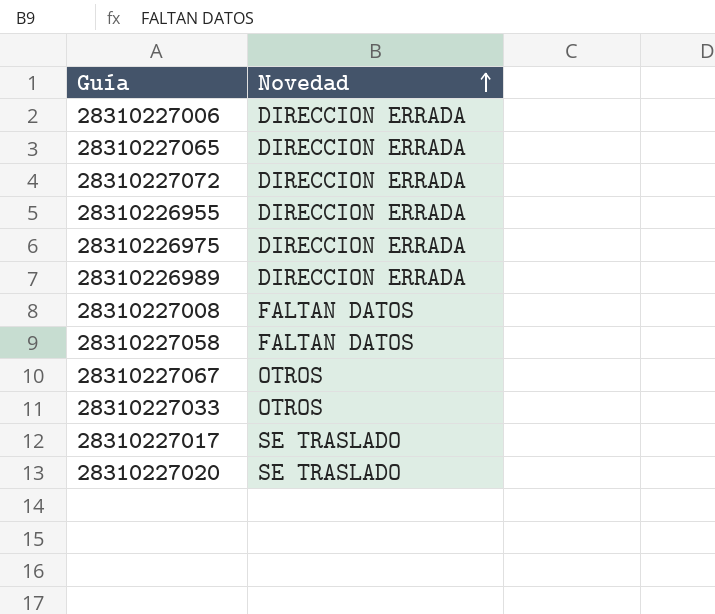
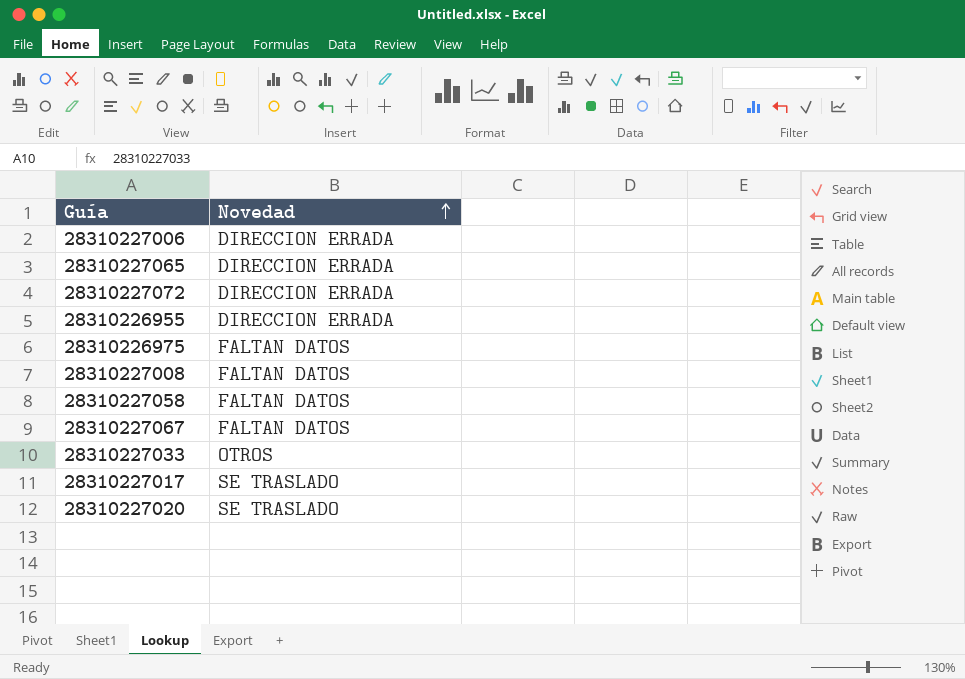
row 28310226989: DIRECCION ERRADA -> none
28310226975 | Novedad: DIRECCION ERRADA -> FALTAN DATOS
28310227067 | Novedad: OTROS -> FALTAN DATOS

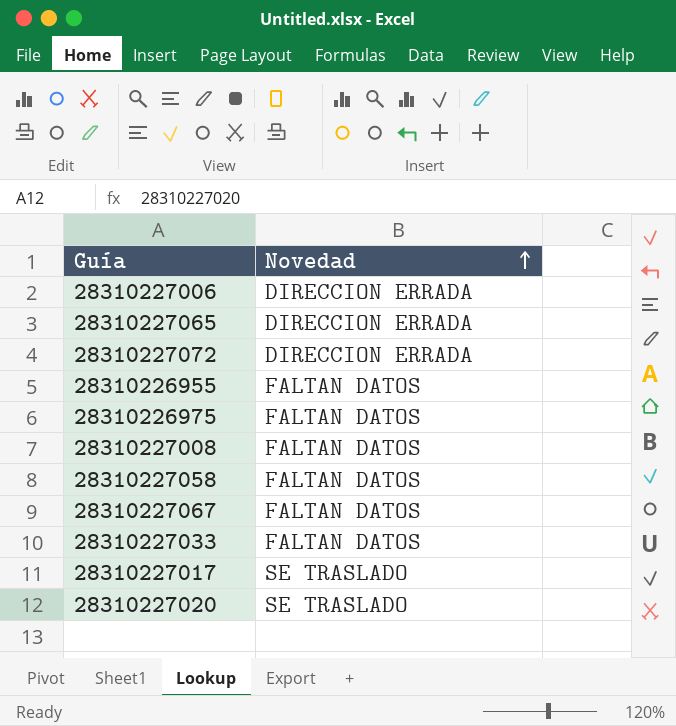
28310226955 | Novedad: DIRECCION ERRADA -> FALTAN DATOS
28310227033 | Novedad: OTROS -> FALTAN DATOS

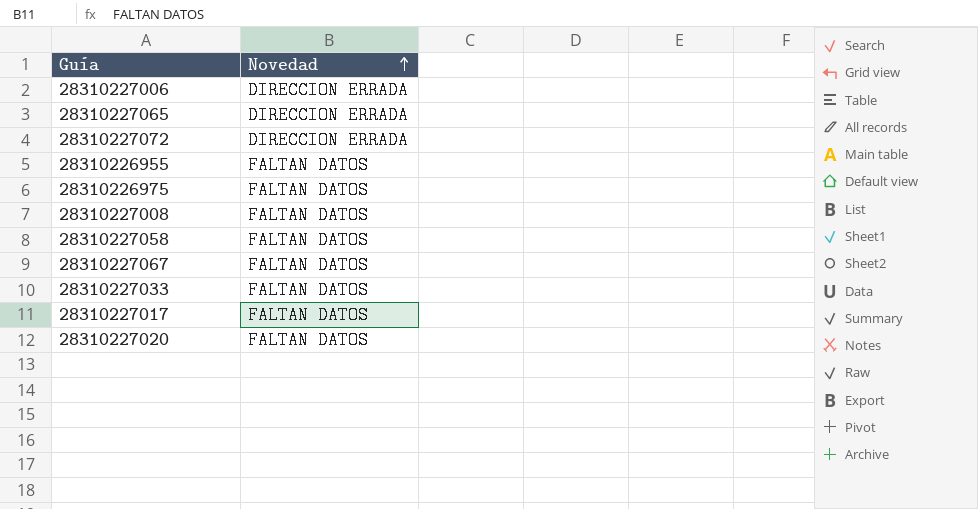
28310227017 | Novedad: SE TRASLADO -> FALTAN DATOS
28310227020 | Novedad: SE TRASLADO -> FALTAN DATOS

